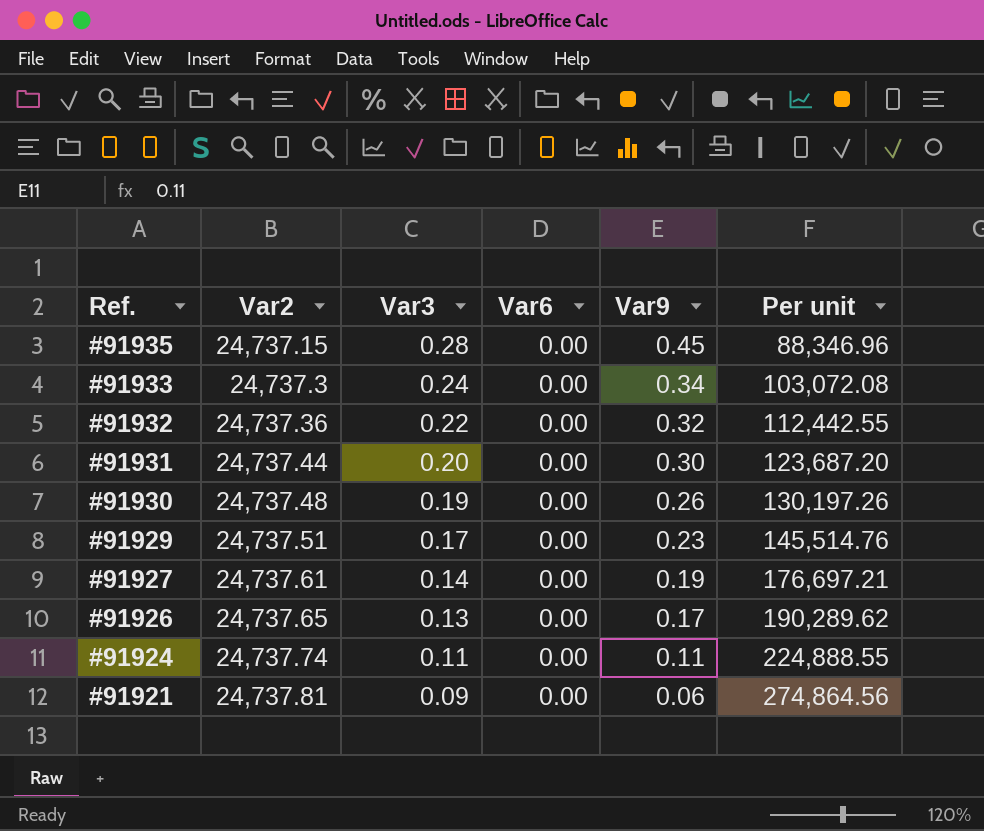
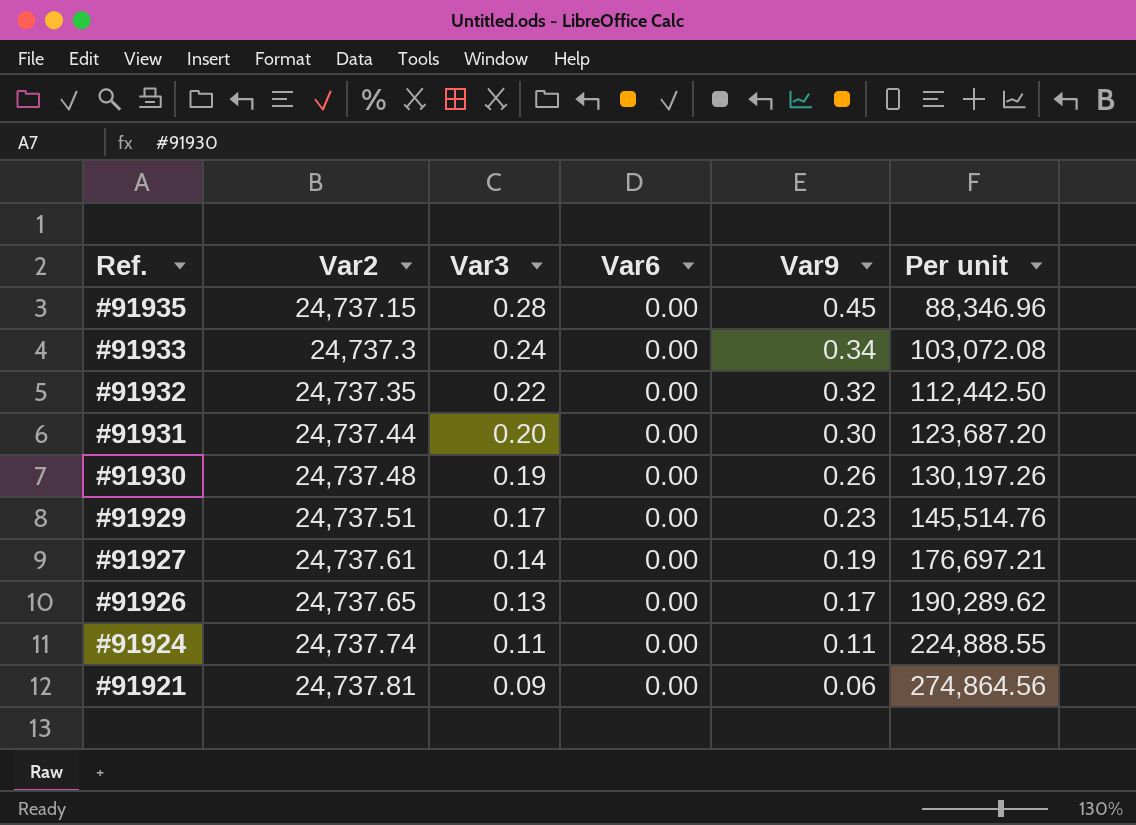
#91932 | Var2: 24,737.36 -> 24,737.35
#91932 | Per unit: 112,442.55 -> 112,442.50

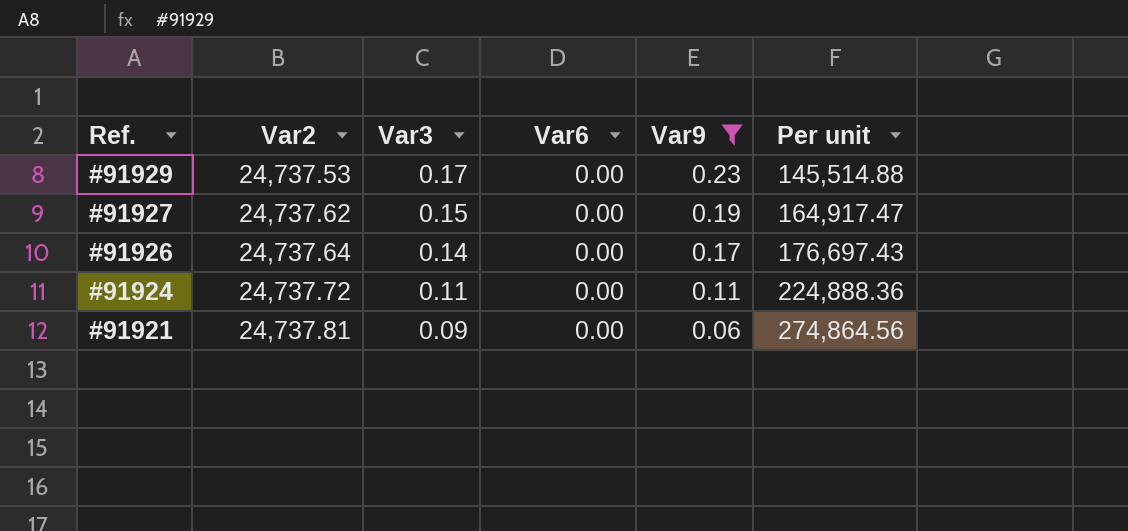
filter: none -> Var9 <= 0.23
#91929 | Var2: 24,737.51 -> 24,737.53
#91929 | Per unit: 145,514.76 -> 145,514.88
#91927 | Var2: 24,737.61 -> 24,737.62
#91927 | Var3: 0.14 -> 0.15
#91927 | Per unit: 176,697.21 -> 164,917.47
#91926 | Var2: 24,737.65 -> 24,737.64
#91926 | Var3: 0.13 -> 0.14
#91926 | Per unit: 190,289.62 -> 176,697.43
#91924 | Var2: 24,737.74 -> 24,737.72
#91924 | Per unit: 224,888.55 -> 224,888.36

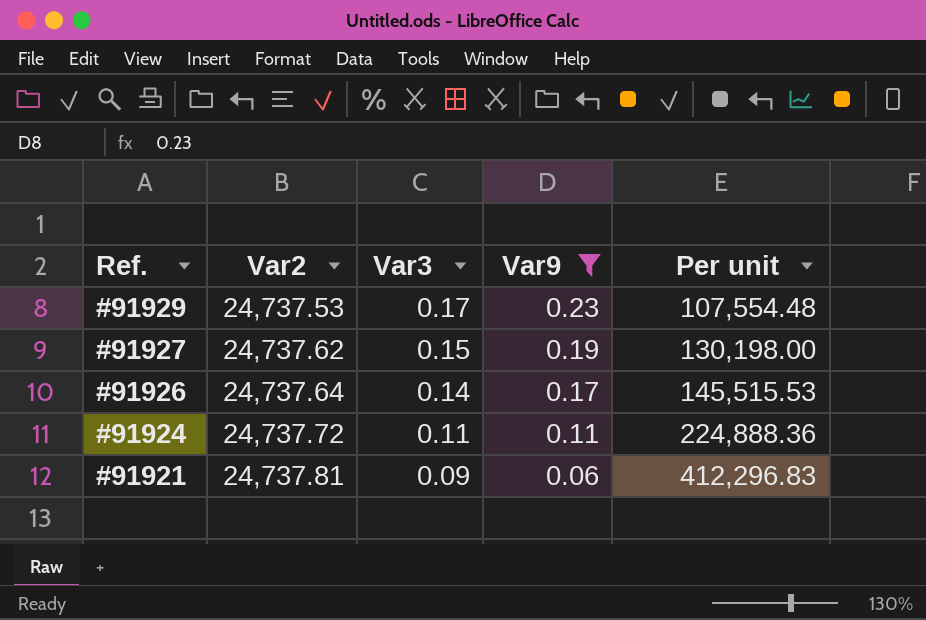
column Var6 | position: 4 -> none
column Per unit | formula: [Var2] / [Var3] -> [Var2] / [Var9]

